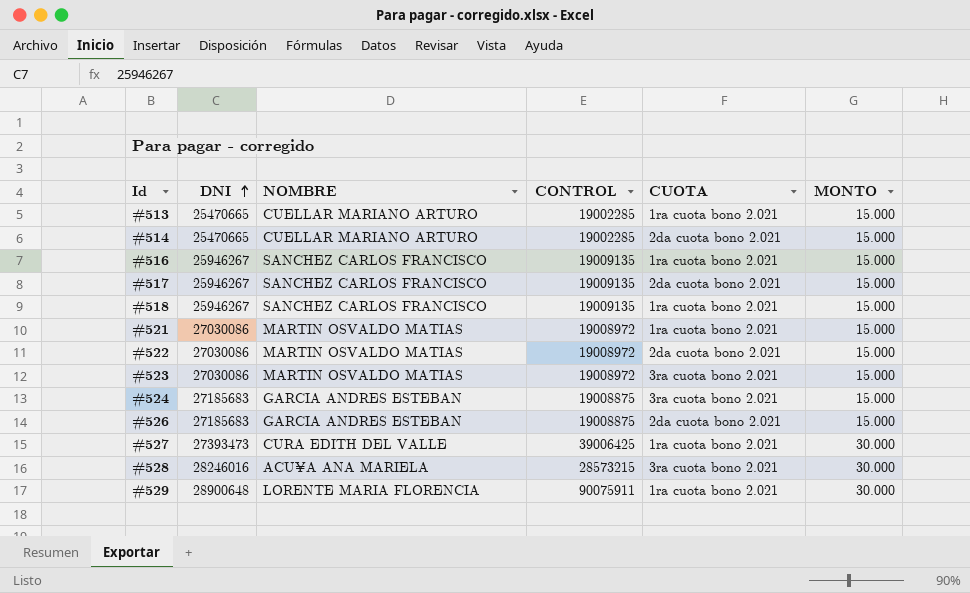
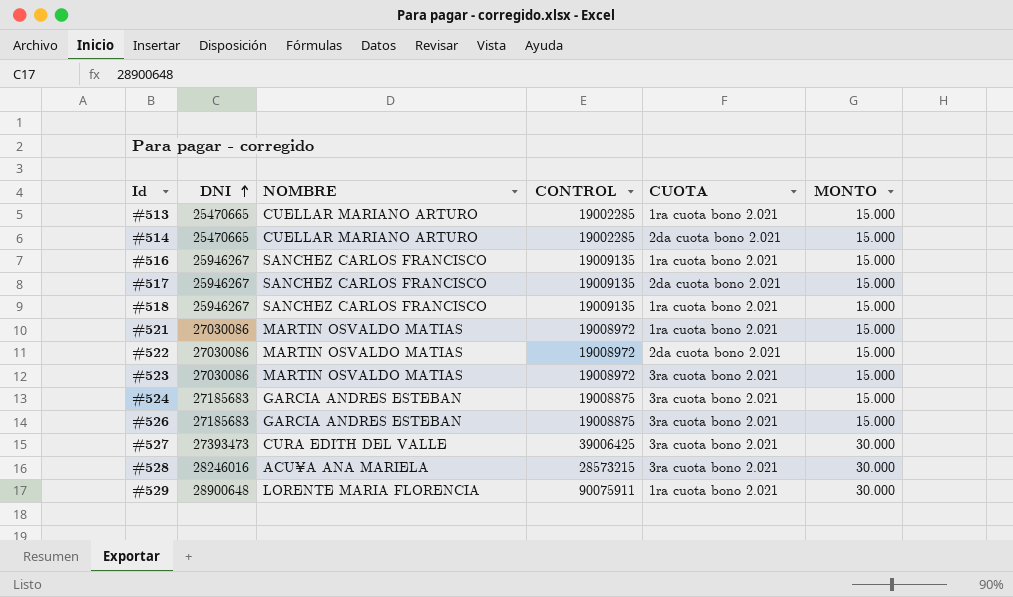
#526 | CUOTA: 2da cuota bono 2.021 -> 3ra cuota bono 2.021
#527 | CUOTA: 1ra cuota bono 2.021 -> 3ra cuota bono 2.021

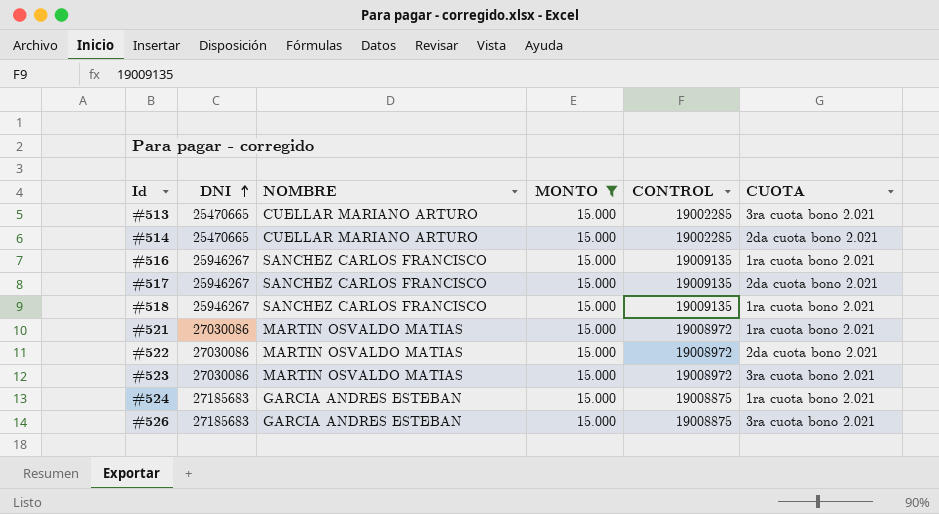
filter: none -> MONTO = 15.000
column MONTO | position: 6 -> 4
#513 | CUOTA: 1ra cuota bono 2.021 -> 3ra cuota bono 2.021
#524 | CUOTA: 3ra cuota bono 2.021 -> 1ra cuota bono 2.021

